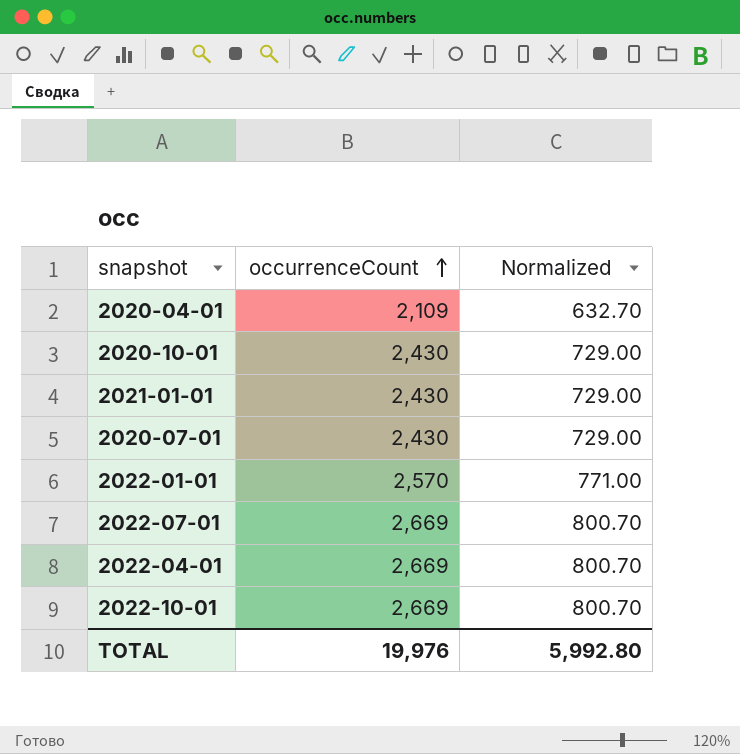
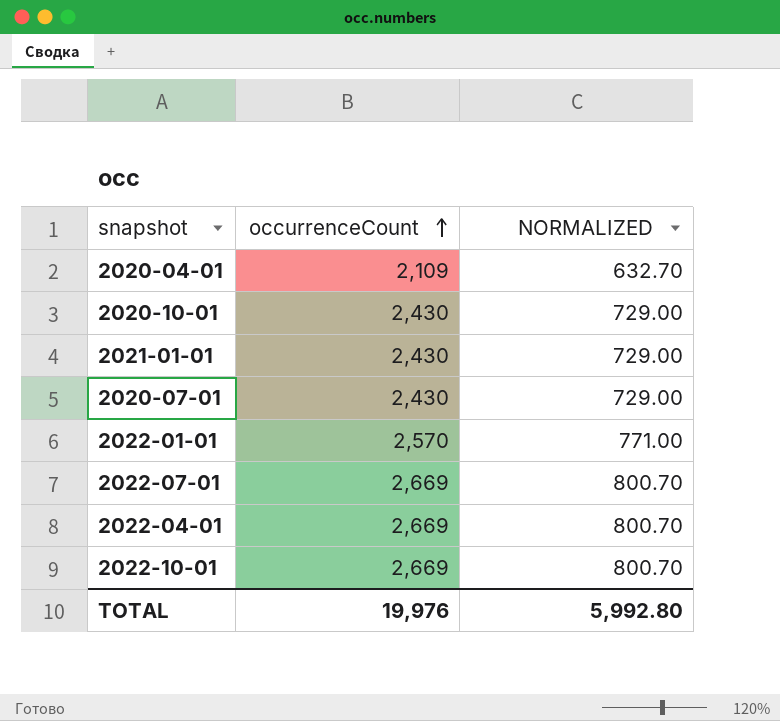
column name: Normalized -> NORMALIZED

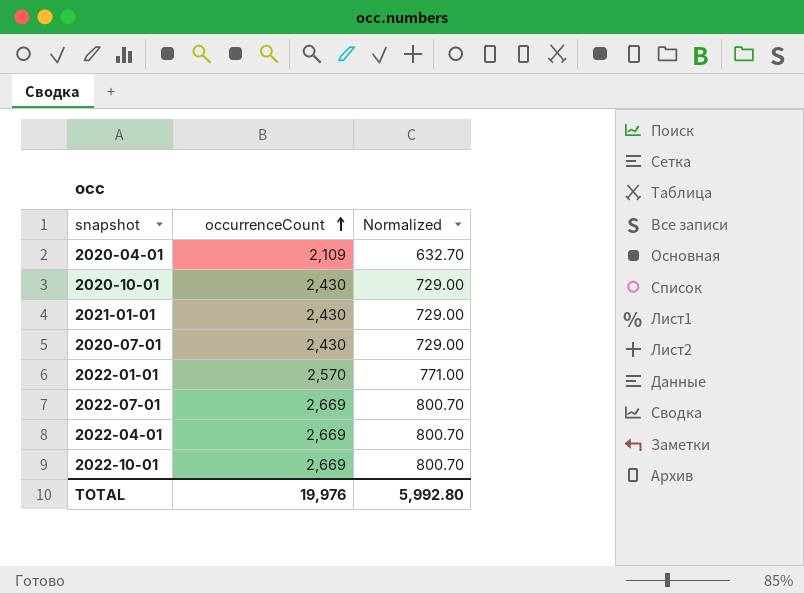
column name: NORMALIZED -> Normalized

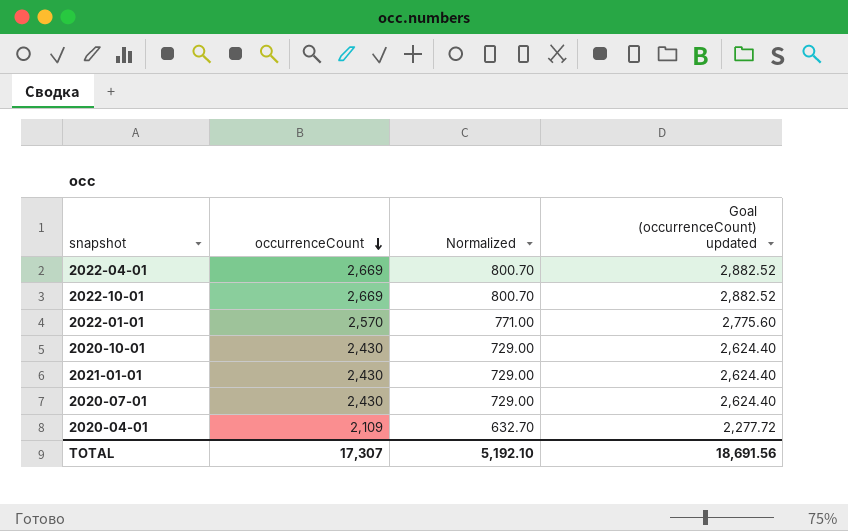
row order: occurrenceCount ascending -> occurrenceCount descending
column Goal (occurrenceCount) updated | formula: none -> [occurrenceCount] * 1.08
row 2022-07-01: 2,669 | 800.70 -> none
TOTAL | occurrenceCount: 19,976 -> 17,307
TOTAL | Normalized: 5,992.80 -> 5,192.10

